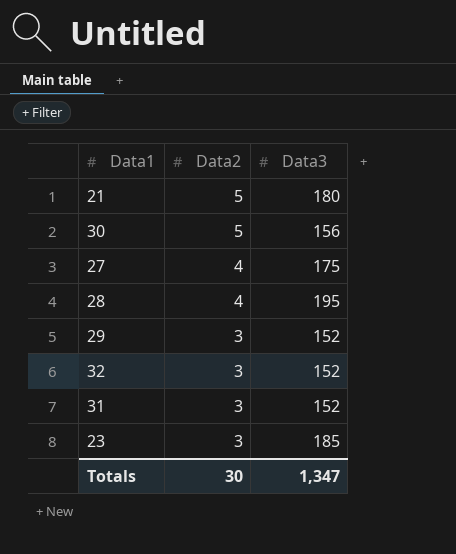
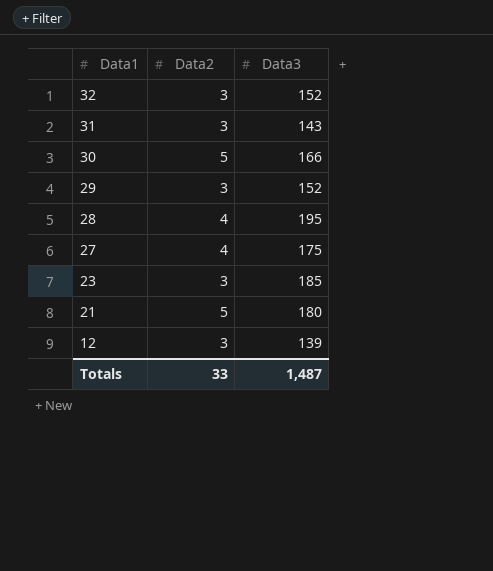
row order: Data2 descending -> Data1 descending
31 | Data3: 152 -> 143
30 | Data3: 156 -> 166
row 12: none -> 3 | 139
Totals | Data2: 30 -> 33
Totals | Data3: 1,347 -> 1,487

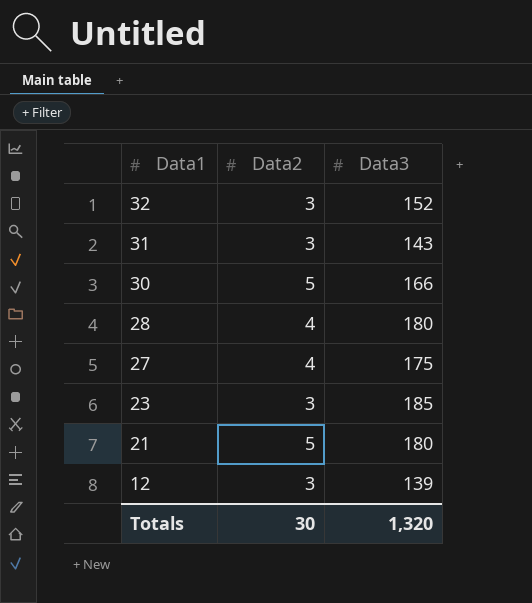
row 29: 3 | 152 -> none
28 | Data3: 195 -> 180
Totals | Data2: 33 -> 30
Totals | Data3: 1,487 -> 1,320

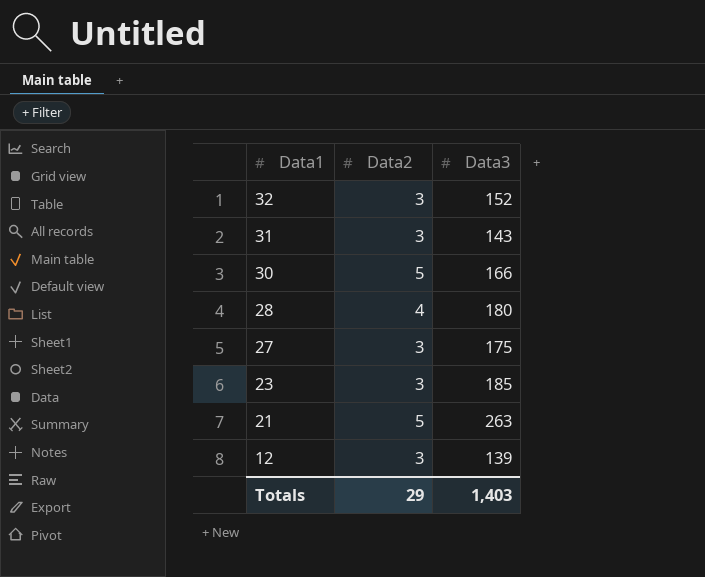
27 | Data2: 4 -> 3
21 | Data3: 180 -> 263
Totals | Data2: 30 -> 29
Totals | Data3: 1,320 -> 1,403

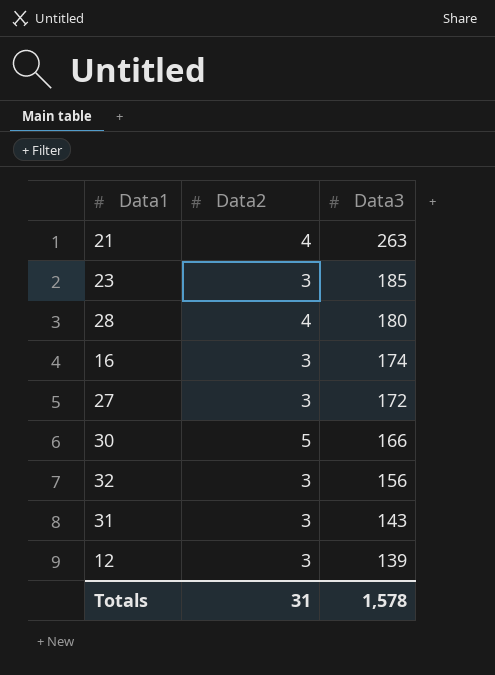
row order: Data1 descending -> Data3 descending
21 | Data2: 5 -> 4
row 16: none -> 3 | 174
27 | Data3: 175 -> 172
32 | Data3: 152 -> 156
Totals | Data2: 29 -> 31
Totals | Data3: 1,403 -> 1,578

